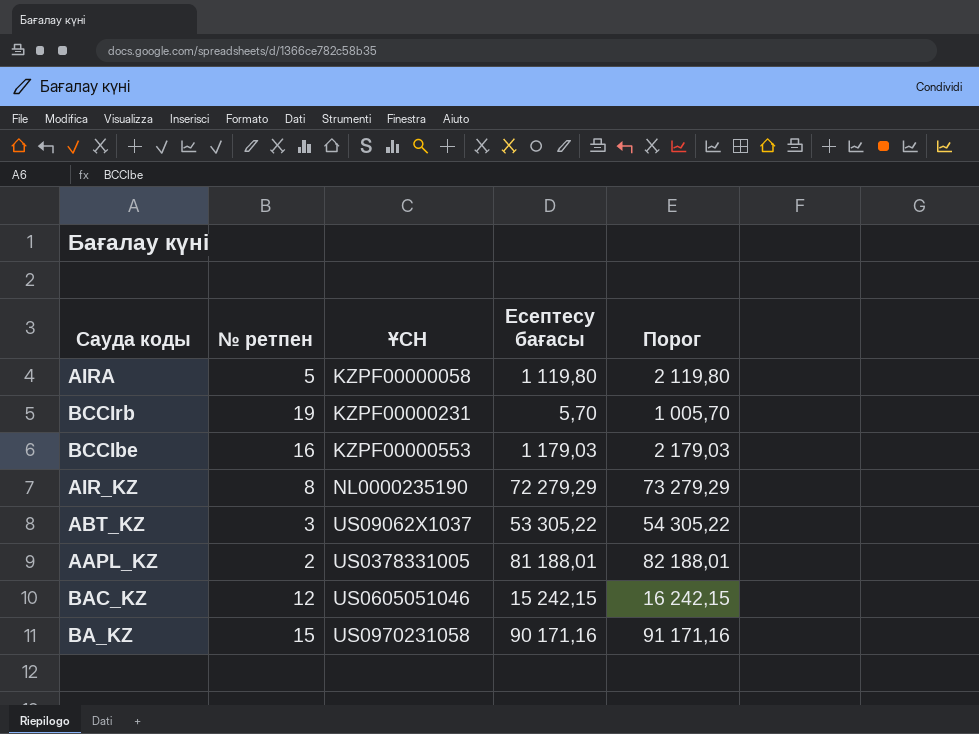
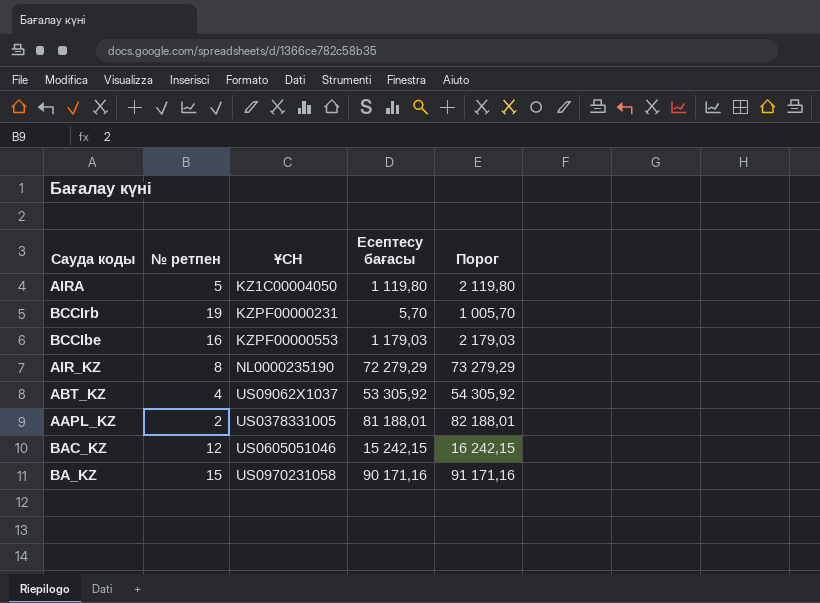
AIRA | ҰСН: KZPF00000058 -> KZ1C00004050
ABT_KZ | № ретпен: 3 -> 4
ABT_KZ | Есептесу бағасы: 53 305,22 -> 53 305,92
ABT_KZ | Порог: 54 305,22 -> 54 305,92

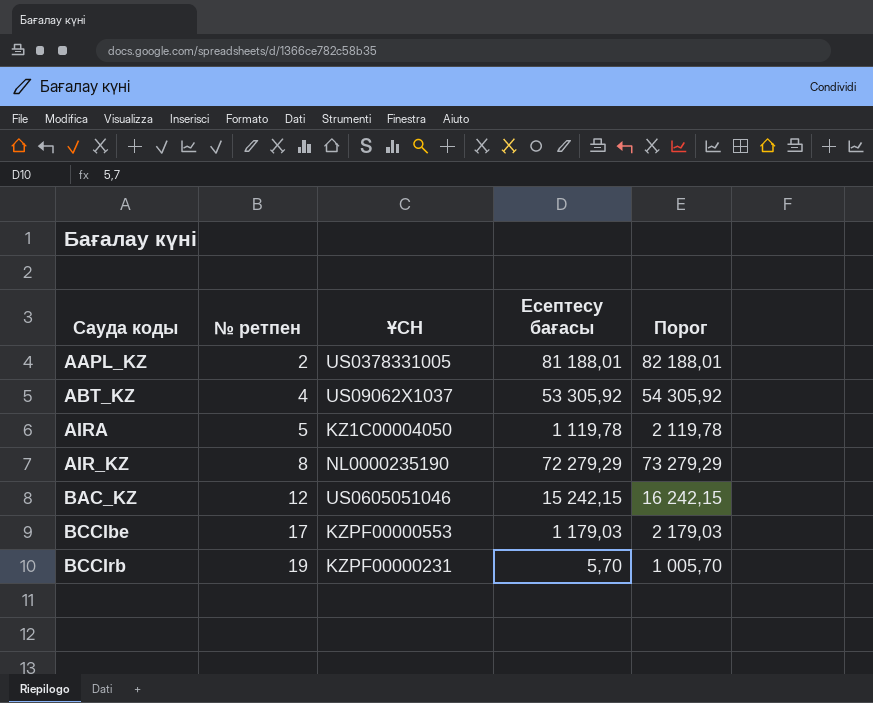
row order: ҰСН ascending -> № ретпен ascending
row BA_KZ: 15 | US0970231058 | 90 171,16 | 91 171,16 -> none
AIRA | Есептесу бағасы: 1 119,80 -> 1 119,78
AIRA | Порог: 2 119,80 -> 2 119,78
BCCIbe | № ретпен: 16 -> 17

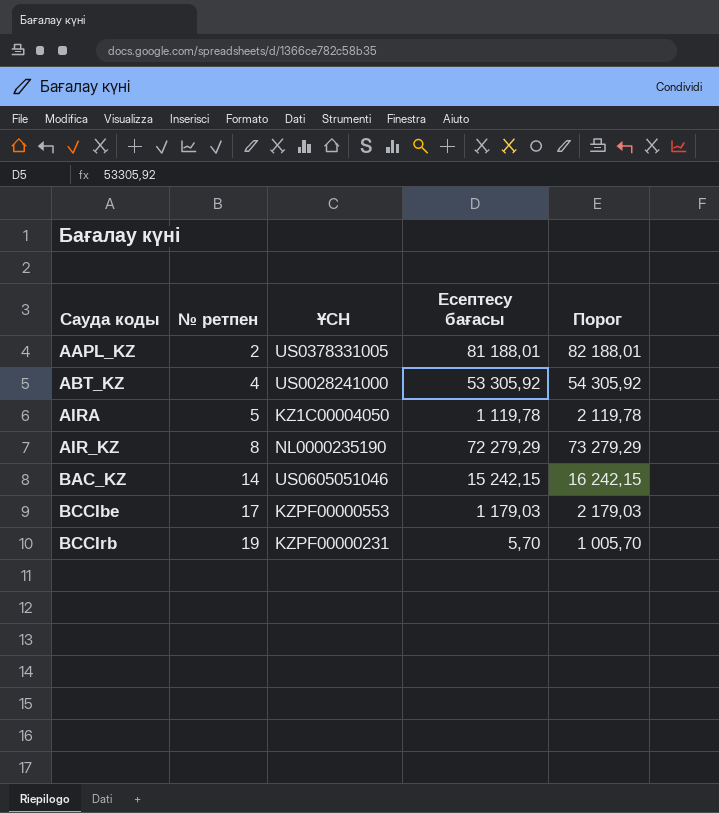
ABT_KZ | ҰСН: US09062X1037 -> US0028241000
BAC_KZ | № ретпен: 12 -> 14

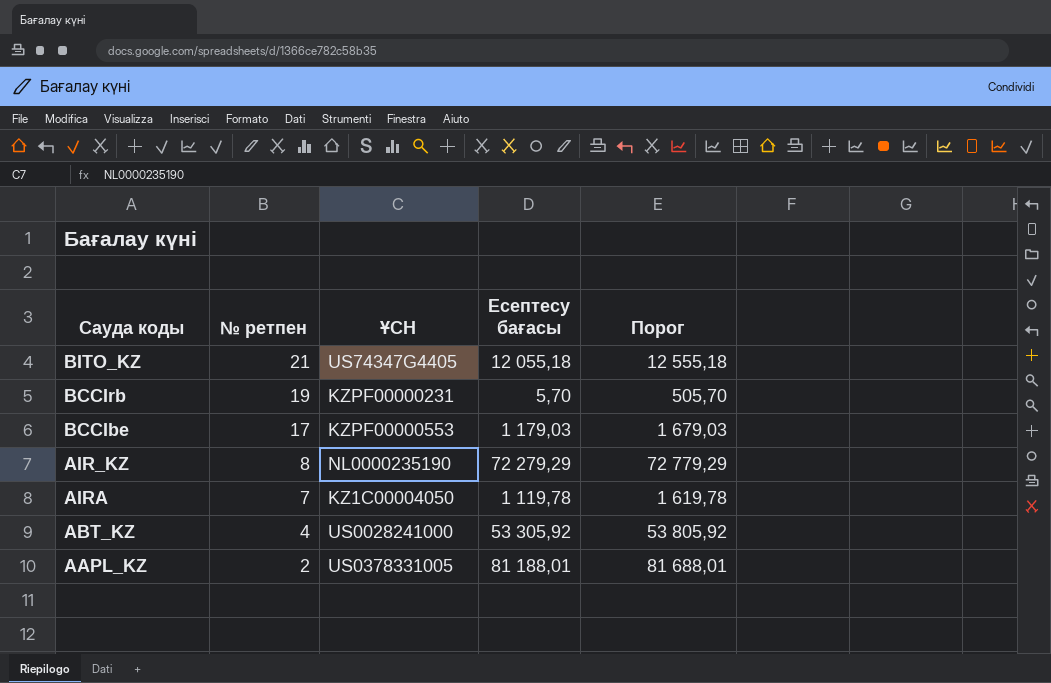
row order: № ретпен ascending -> № ретпен descending
column Порог | formula: [Есептесу бағасы] + 1000 -> [Есептесу бағасы] + 500
row BAC_KZ: 14 | US0605051046 | 15 242,15 | 16 242,15 -> none
row BITO_KZ: none -> 21 | US74347G4405 | 12 055,18 | 12 555,18
AIRA | № ретпен: 5 -> 7

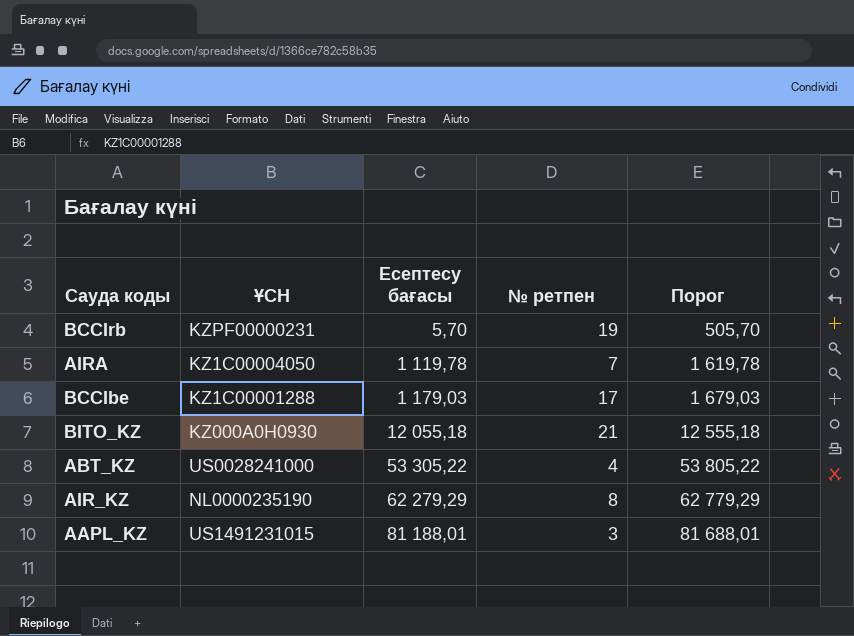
row order: № ретпен descending -> Есептесу бағасы ascending
column № ретпен | position: 2 -> 4
BCCIbe | ҰСН: KZPF00000553 -> KZ1C00001288
BITO_KZ | ҰСН: US74347G4405 -> KZ000A0H0930
ABT_KZ | Есептесу бағасы: 53 305,92 -> 53 305,22
ABT_KZ | Порог: 53 805,92 -> 53 805,22
AIR_KZ | Есептесу бағасы: 72 279,29 -> 62 279,29
AIR_KZ | Порог: 72 779,29 -> 62 779,29
AAPL_KZ | ҰСН: US0378331005 -> US1491231015
AAPL_KZ | № ретпен: 2 -> 3

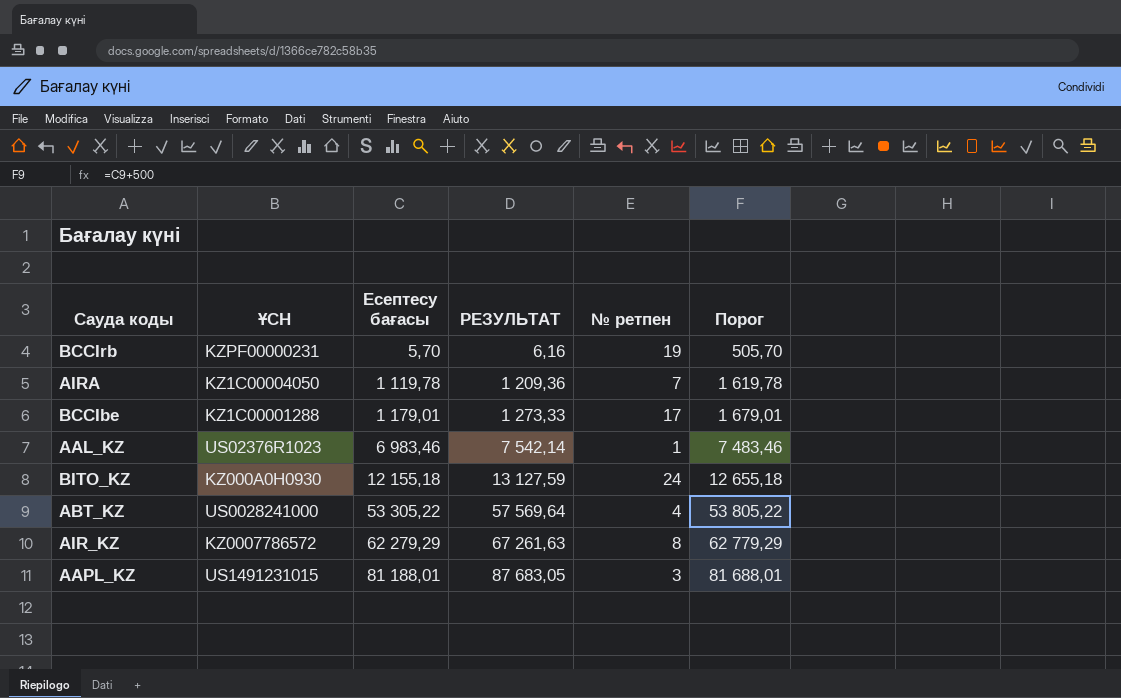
column РЕЗУЛЬТАТ | formula: none -> [Есептесу бағасы] * 1,08
BCCIbe | Есептесу бағасы: 1 179,03 -> 1 179,01
BCCIbe | Порог: 1 679,03 -> 1 679,01
row AAL_KZ: none -> US02376R1023 | 6 983,46 | 7 542,14 | 1 | 7 483,46
BITO_KZ | Есептесу бағасы: 12 055,18 -> 12 155,18
BITO_KZ | № ретпен: 21 -> 24
BITO_KZ | Порог: 12 555,18 -> 12 655,18
AIR_KZ | ҰСН: NL0000235190 -> KZ0007786572

